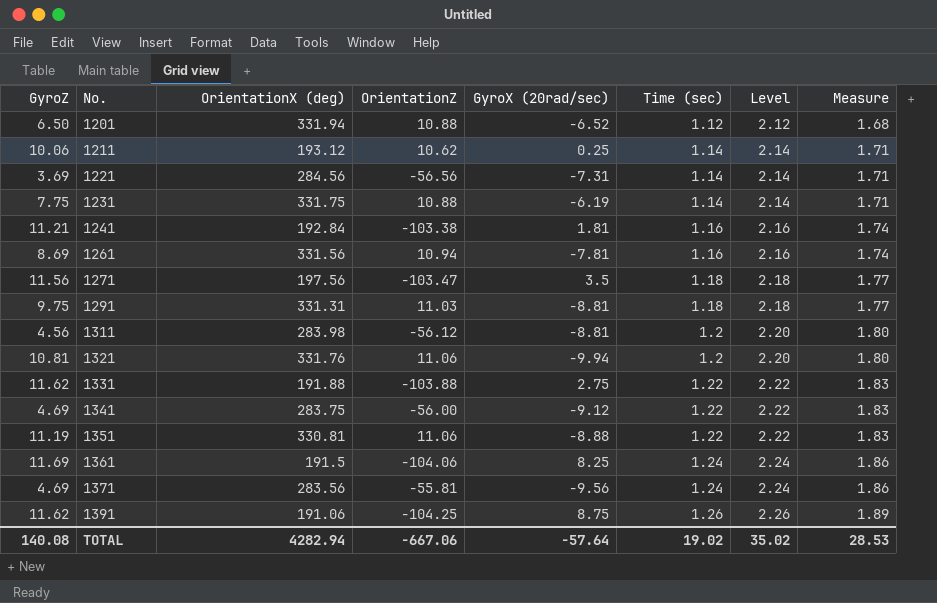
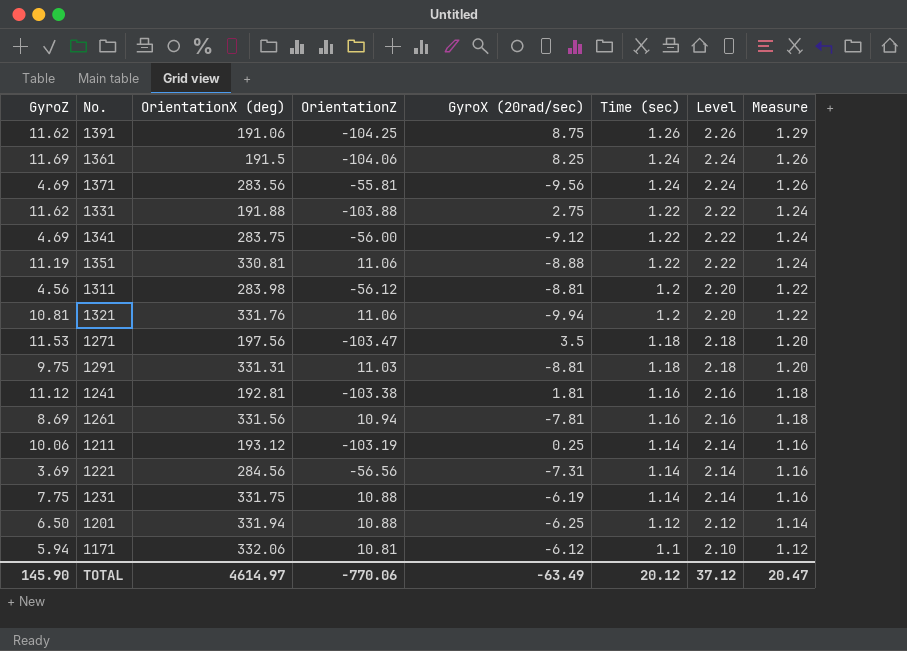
row order: No. ascending -> Time (sec) descending
column Measure | formula: [Time (sec)] * 1.5 -> [Time (sec)] * 1.02
1271 | GyroZ: 11.56 -> 11.53
1241 | GyroZ: 11.21 -> 11.12
1241 | OrientationX (deg): 192.84 -> 192.81
1211 | OrientationZ: 10.62 -> -103.19
1201 | GyroX (20rad/sec): -6.52 -> -6.25
row 1171: none -> 5.94 | 332.06 | 10.81 | -6.12 | 1.1 | 2.10 | 1.12
TOTAL | GyroZ: 140.08 -> 145.90
TOTAL | OrientationX (deg): 4282.94 -> 4614.97
TOTAL | OrientationZ: -667.06 -> -770.06
TOTAL | GyroX (20rad/sec): -57.64 -> -63.49
TOTAL | Time (sec): 19.02 -> 20.12
TOTAL | Level: 35.02 -> 37.12
TOTAL | Measure: 28.53 -> 20.47

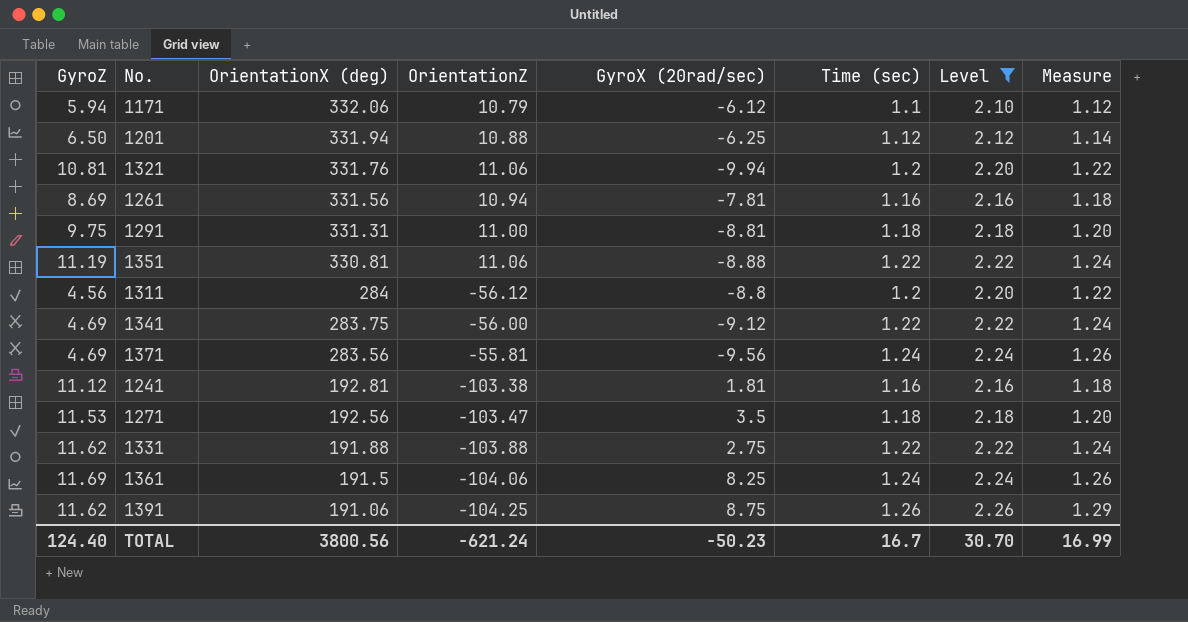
filter: none -> Level != 2.14
row order: Time (sec) descending -> OrientationX (deg) descending
1171 | OrientationZ: 10.81 -> 10.79
1291 | OrientationZ: 11.03 -> 11.00
1311 | OrientationX (deg): 283.98 -> 284
1311 | GyroX (20rad/sec): -8.81 -> -8.8
1271 | OrientationX (deg): 197.56 -> 192.56
TOTAL | GyroZ: 145.90 -> 124.40
TOTAL | OrientationX (deg): 4614.97 -> 3800.56
TOTAL | OrientationZ: -770.06 -> -621.24
TOTAL | GyroX (20rad/sec): -63.49 -> -50.23
TOTAL | Time (sec): 20.12 -> 16.7
TOTAL | Level: 37.12 -> 30.70
TOTAL | Measure: 20.47 -> 16.99

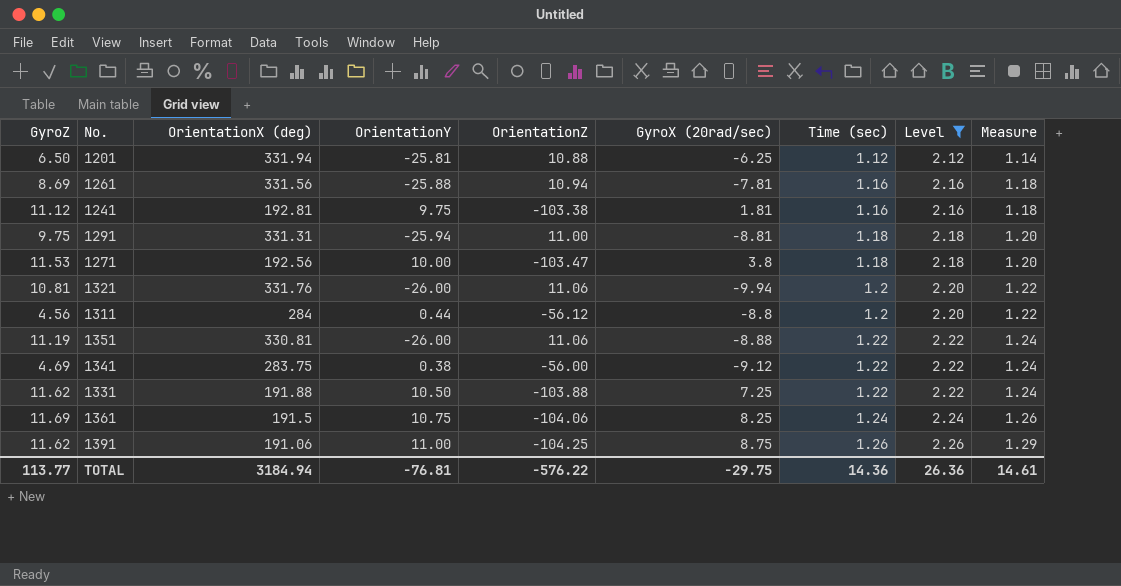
row order: OrientationX (deg) descending -> Time (sec) ascending
column OrientationY | position: none -> 4
row 1171: 5.94 | 332.06 | 10.79 | -6.12 | 1.1 | 2.10 | 1.12 -> none
row 1371: 4.69 | 283.56 | -55.81 | -9.56 | 1.24 | 2.24 | 1.26 -> none
1271 | GyroX (20rad/sec): 3.5 -> 3.8
1331 | GyroX (20rad/sec): 2.75 -> 7.25
TOTAL | GyroZ: 124.40 -> 113.77
TOTAL | OrientationX (deg): 3800.56 -> 3184.94
TOTAL | OrientationZ: -621.24 -> -576.22
TOTAL | GyroX (20rad/sec): -50.23 -> -29.75
TOTAL | Time (sec): 16.7 -> 14.36
TOTAL | Level: 30.70 -> 26.36
TOTAL | Measure: 16.99 -> 14.61

